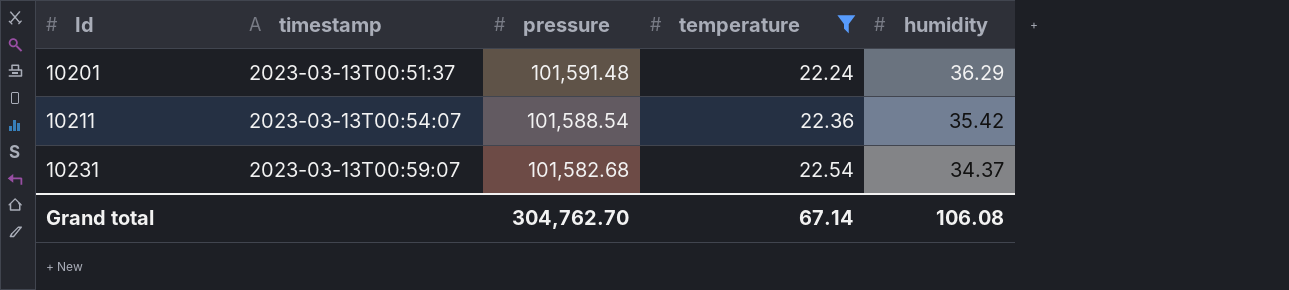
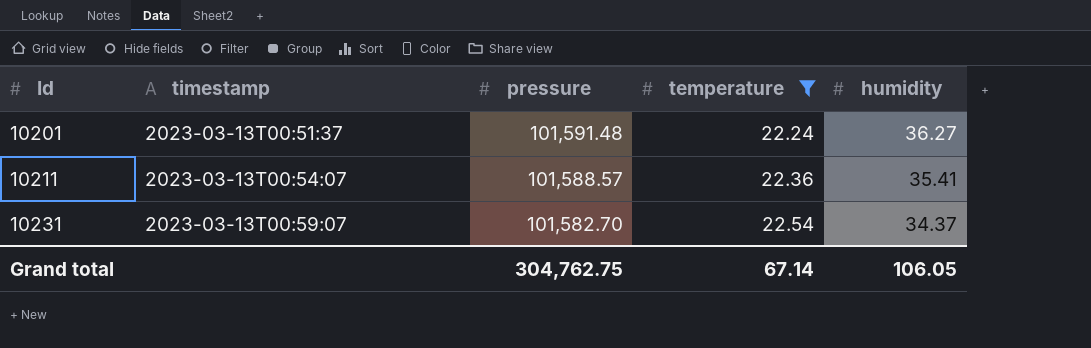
10201 | humidity: 36.29 -> 36.27
10211 | pressure: 101,588.54 -> 101,588.57
10211 | humidity: 35.42 -> 35.41
10231 | pressure: 101,582.68 -> 101,582.70
Grand total | pressure: 304,762.70 -> 304,762.75
Grand total | humidity: 106.08 -> 106.05

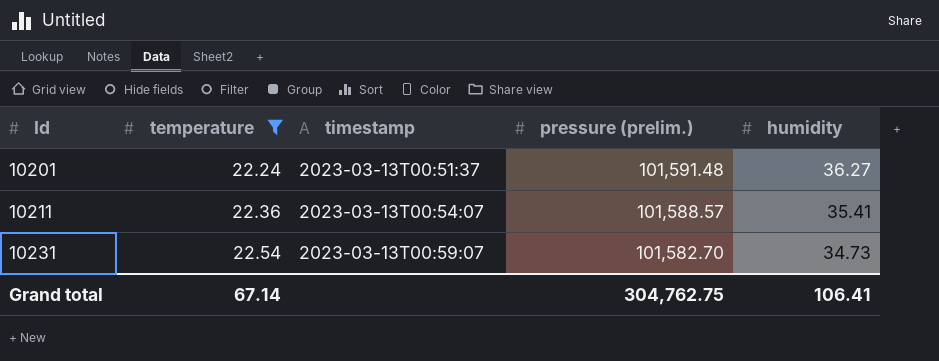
column temperature | position: 4 -> 2
column name: pressure -> pressure (prelim.)
10231 | humidity: 34.37 -> 34.73
Grand total | humidity: 106.05 -> 106.41

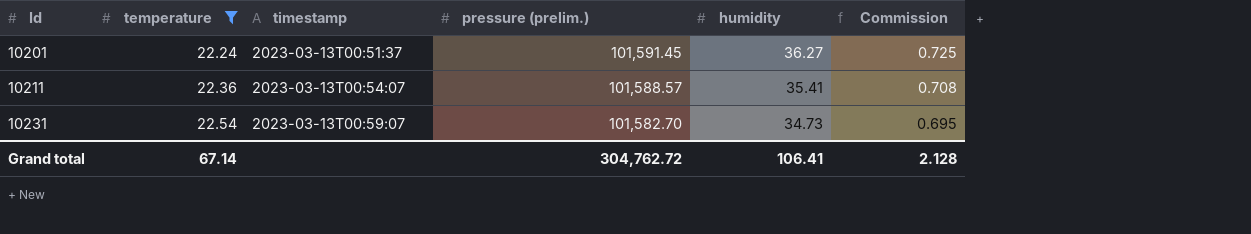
column Commission | formula: none -> [humidity] * 0.02
10201 | pressure (prelim.): 101,591.48 -> 101,591.45
Grand total | pressure (prelim.): 304,762.75 -> 304,762.72

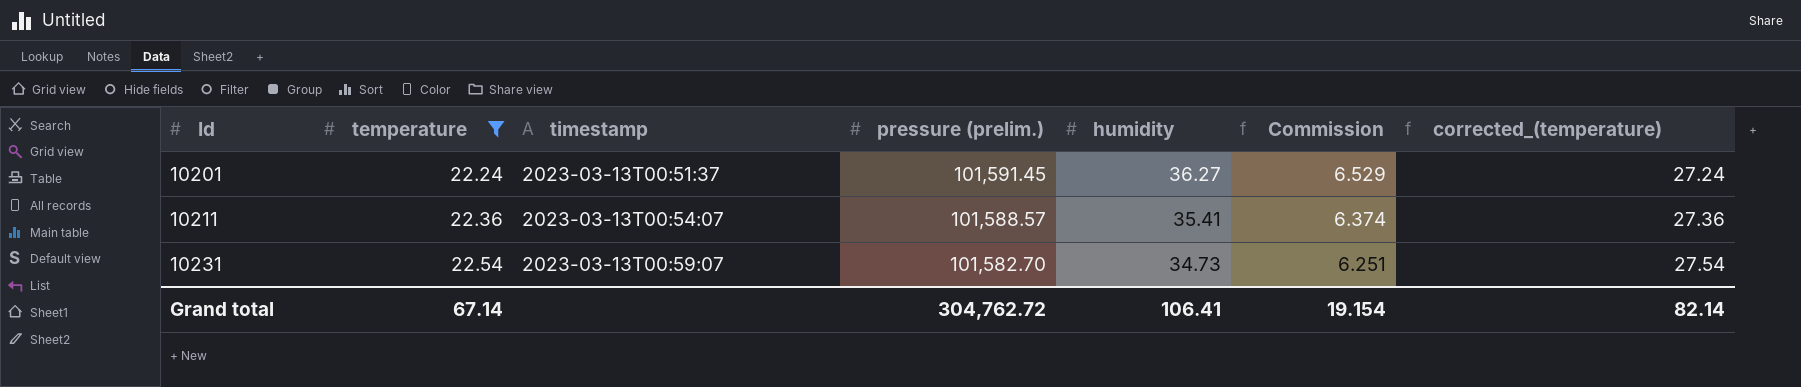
column Commission | formula: [humidity] * 0.02 -> [humidity] * 0.18
column corrected_(temperature) | formula: none -> [temperature] + 5
Grand total | Commission: 2.128 -> 19.154

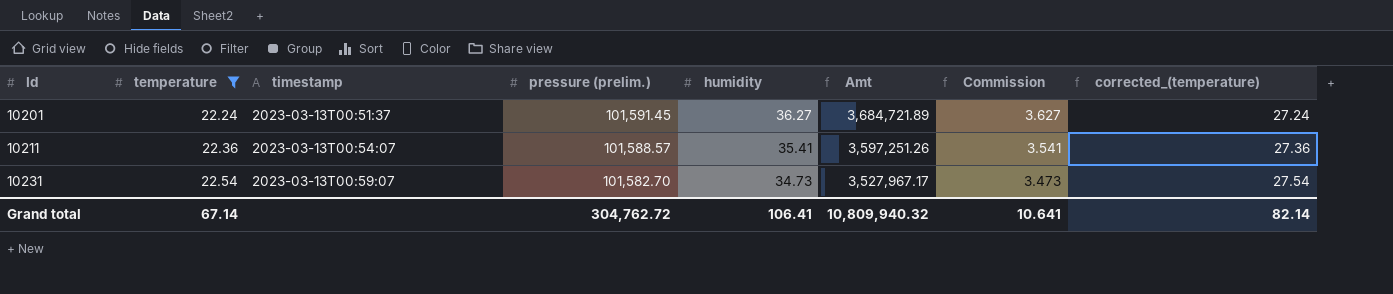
column Amt | formula: none -> [pressure (prelim.)] * [humidity]
column Commission | formula: [humidity] * 0.18 -> [humidity] * 0.1
Grand total | Commission: 19.154 -> 10.641

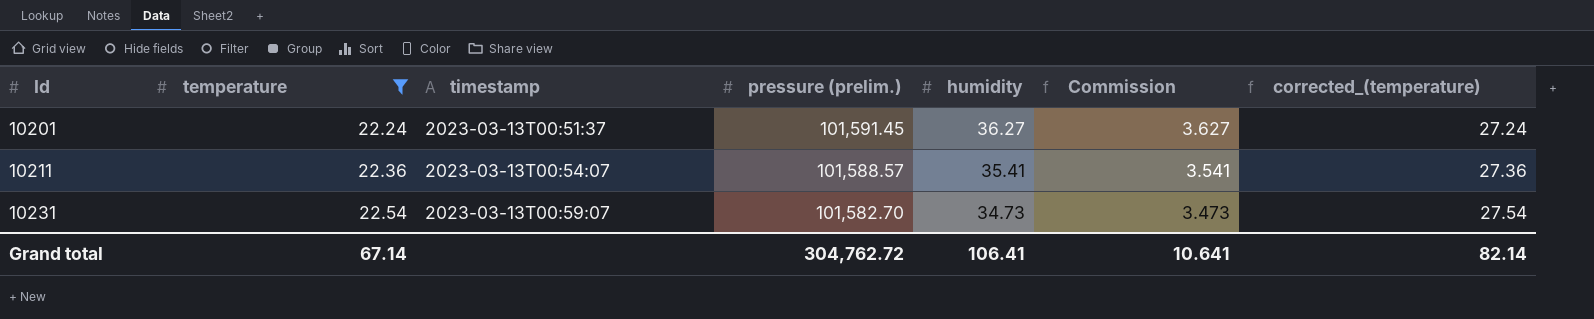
column Amt | formula: [pressure (prelim.)] * [humidity] -> none

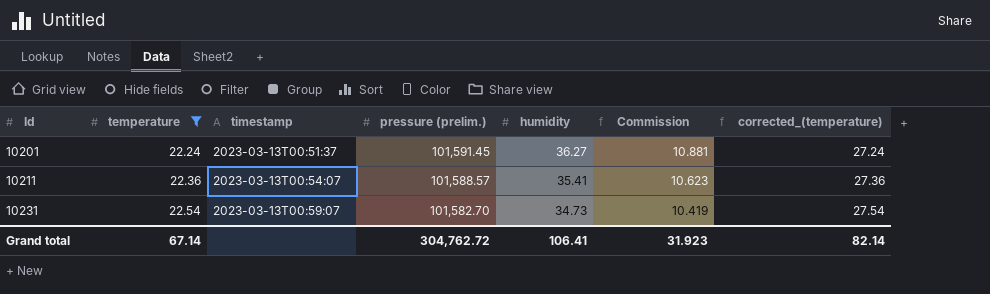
column Commission | formula: [humidity] * 0.1 -> [humidity] * 0.3
Grand total | Commission: 10.641 -> 31.923

